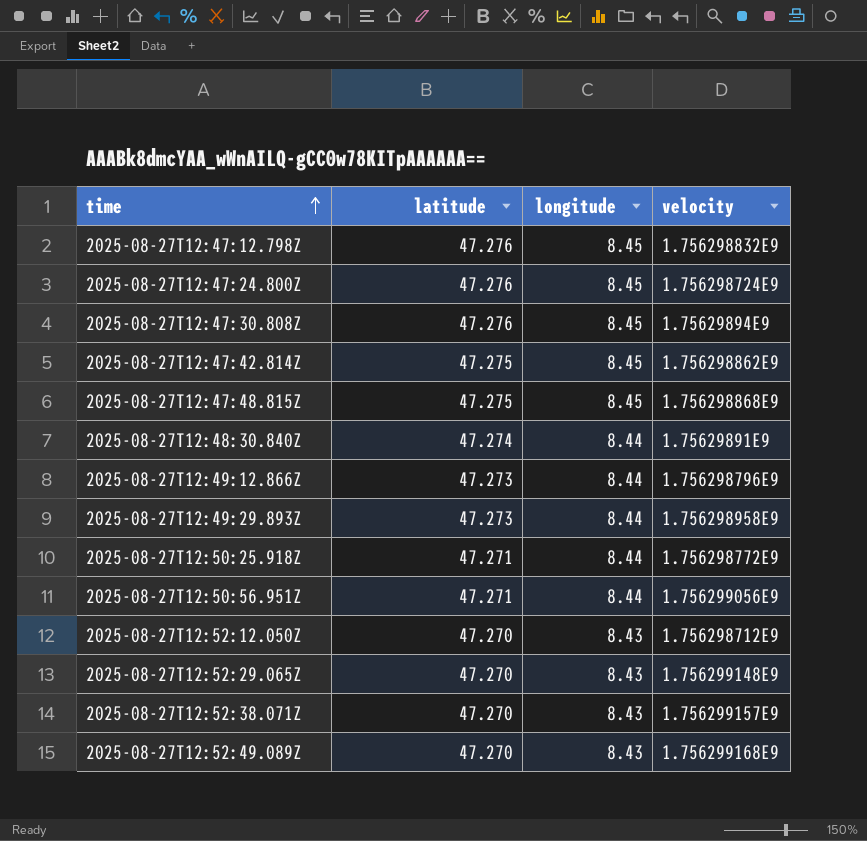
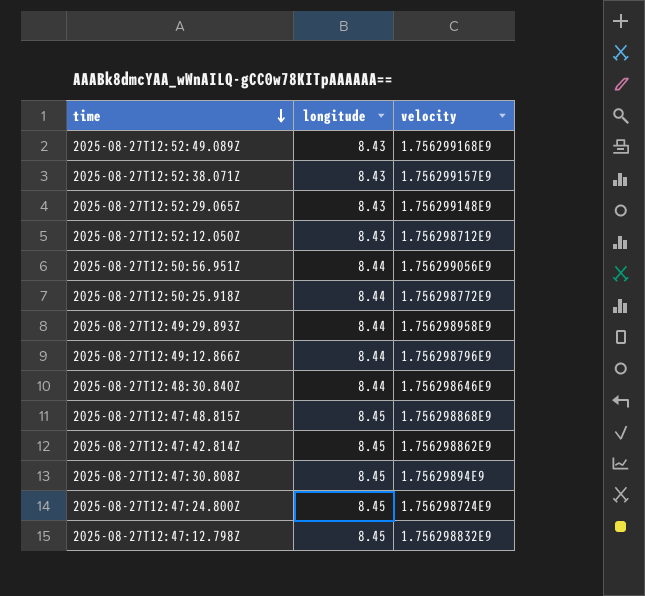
row order: time ascending -> time descending
column latitude | position: 2 -> none
2025-08-27T12:48:30.840Z | velocity: 1.75629891E9 -> 1.756298646E9

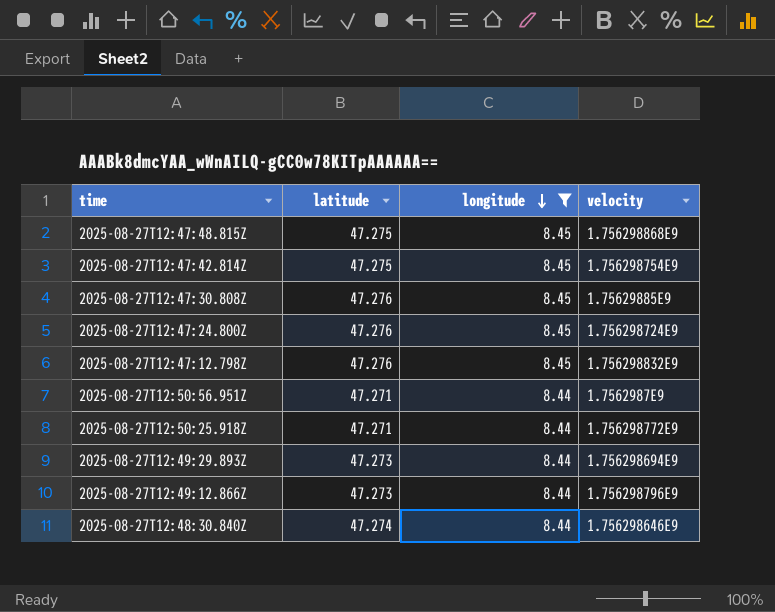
filter: none -> longitude != 8.43
row order: time descending -> longitude descending
column latitude | position: none -> 2
2025-08-27T12:47:42.814Z | velocity: 1.756298862E9 -> 1.756298754E9
2025-08-27T12:47:30.808Z | velocity: 1.75629894E9 -> 1.75629885E9
2025-08-27T12:50:56.951Z | velocity: 1.756299056E9 -> 1.7562987E9
2025-08-27T12:49:29.893Z | velocity: 1.756298958E9 -> 1.756298694E9

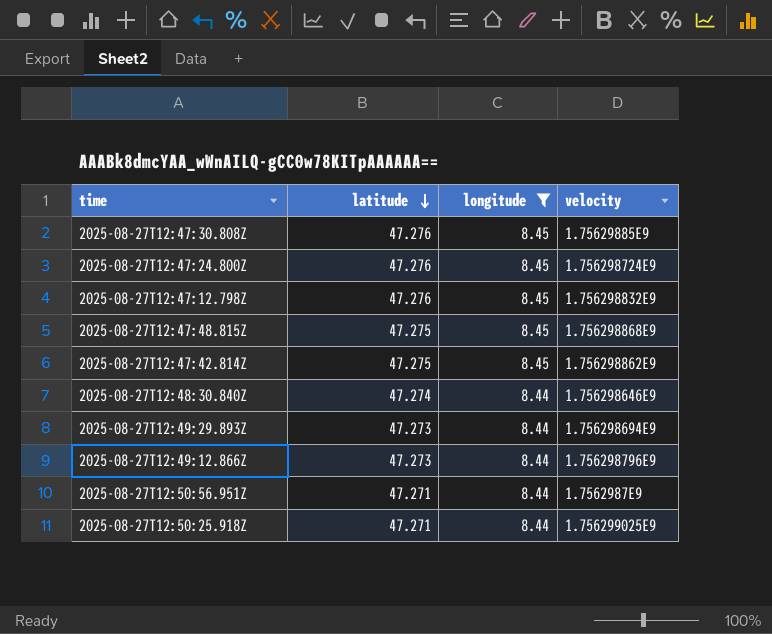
row order: longitude descending -> latitude descending
2025-08-27T12:47:42.814Z | velocity: 1.756298754E9 -> 1.756298862E9
2025-08-27T12:50:25.918Z | velocity: 1.756298772E9 -> 1.756299025E9

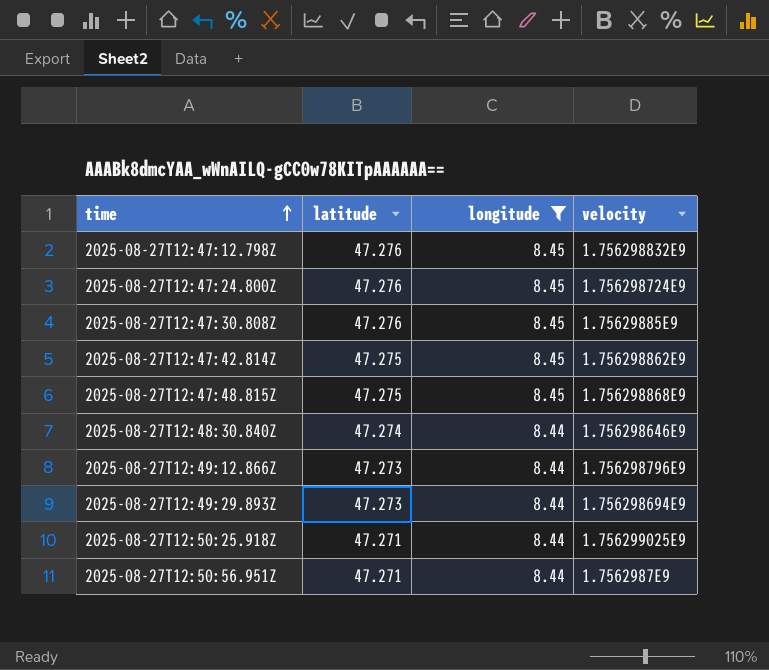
row order: latitude descending -> time ascending

